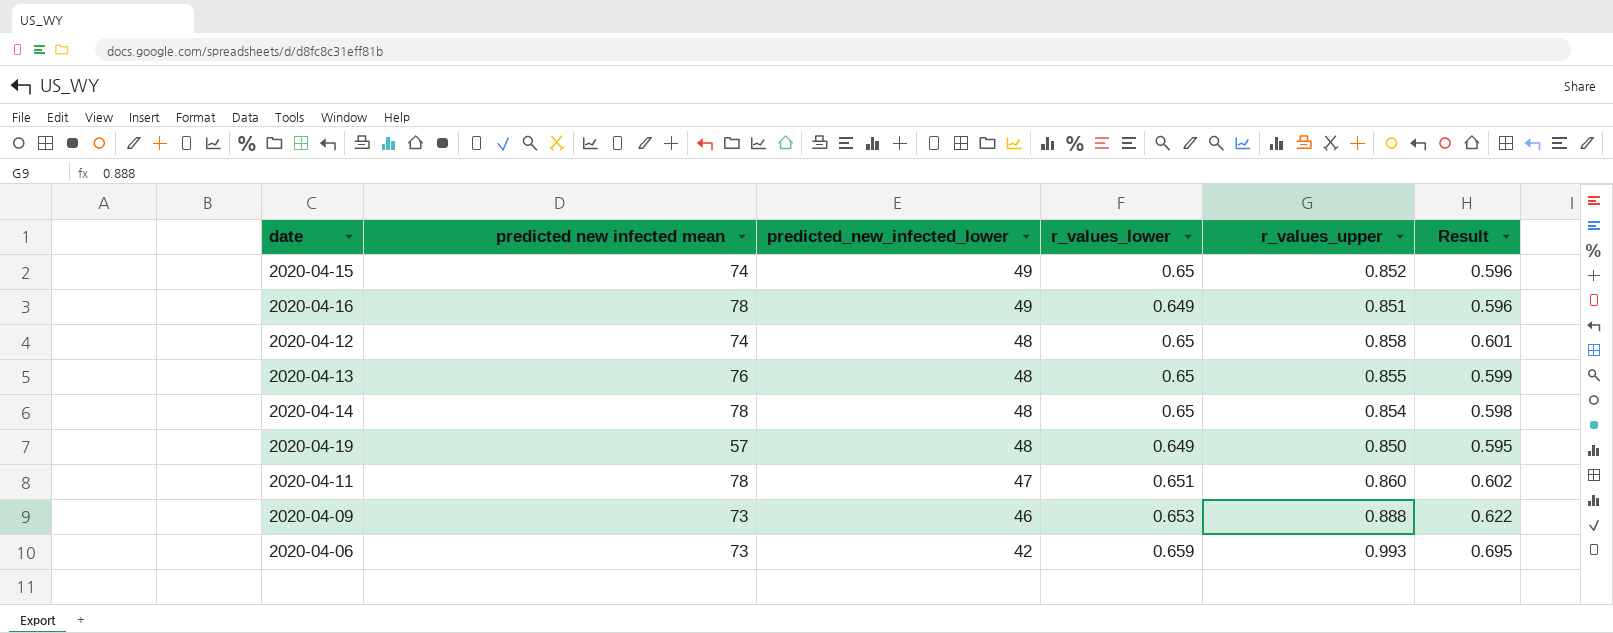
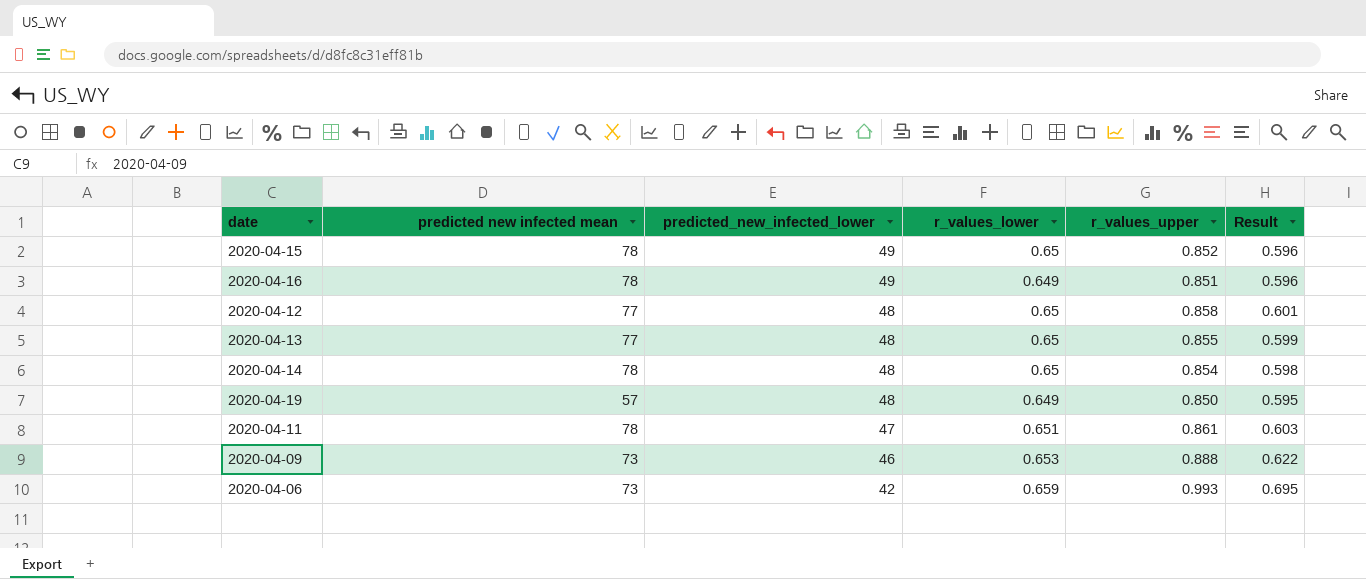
2020-04-15 | predicted new infected mean: 74 -> 78
2020-04-12 | predicted new infected mean: 74 -> 77
2020-04-13 | predicted new infected mean: 76 -> 77
2020-04-11 | r_values_upper: 0.860 -> 0.861
2020-04-11 | Result: 0.602 -> 0.603

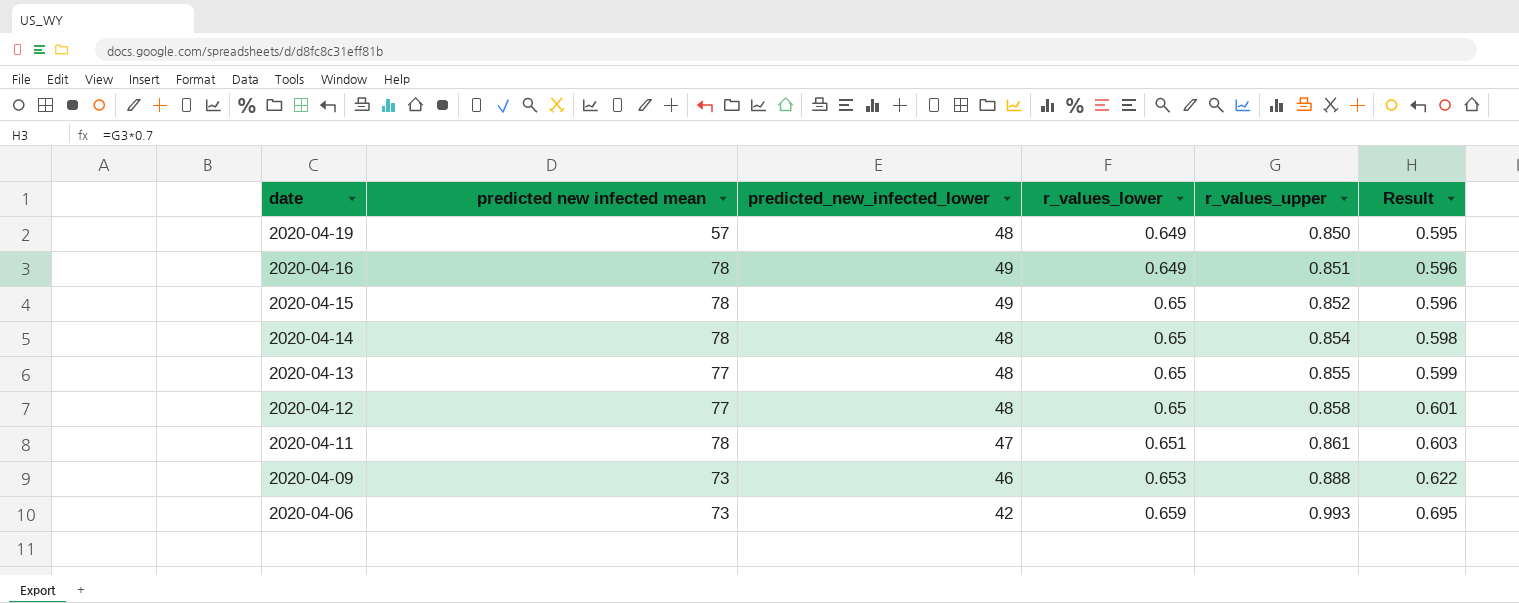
row order: predicted_new_infected_lower descending -> date descending

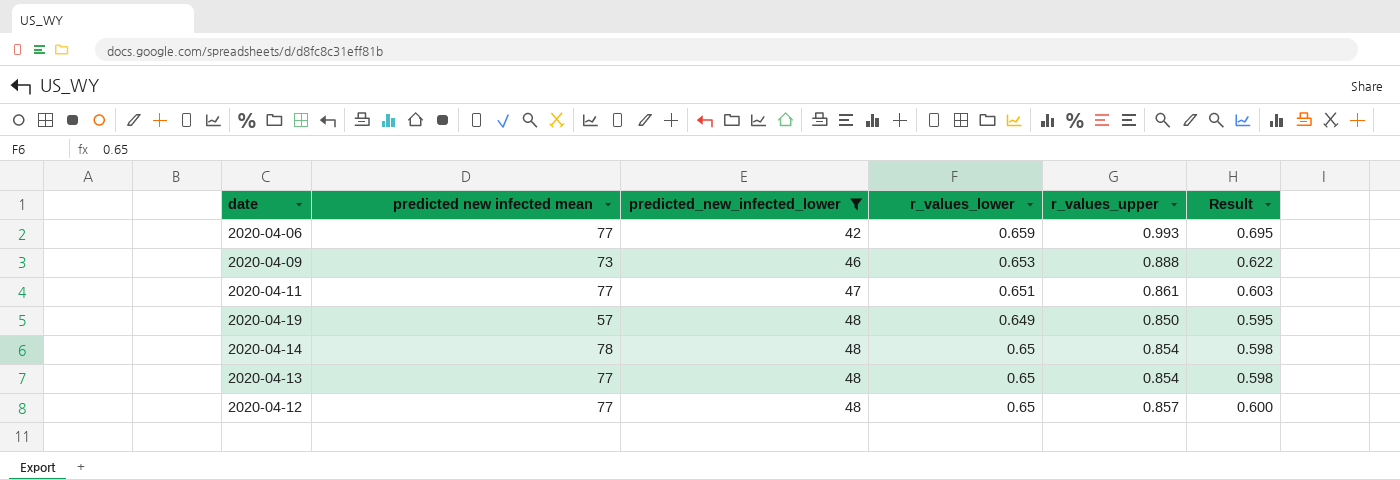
filter: none -> predicted_new_infected_lower != 49
row order: date descending -> predicted_new_infected_lower ascending
2020-04-06 | predicted new infected mean: 73 -> 77
2020-04-11 | predicted new infected mean: 78 -> 77
2020-04-13 | r_values_upper: 0.855 -> 0.854
2020-04-13 | Result: 0.599 -> 0.598
2020-04-12 | r_values_upper: 0.858 -> 0.857
2020-04-12 | Result: 0.601 -> 0.600

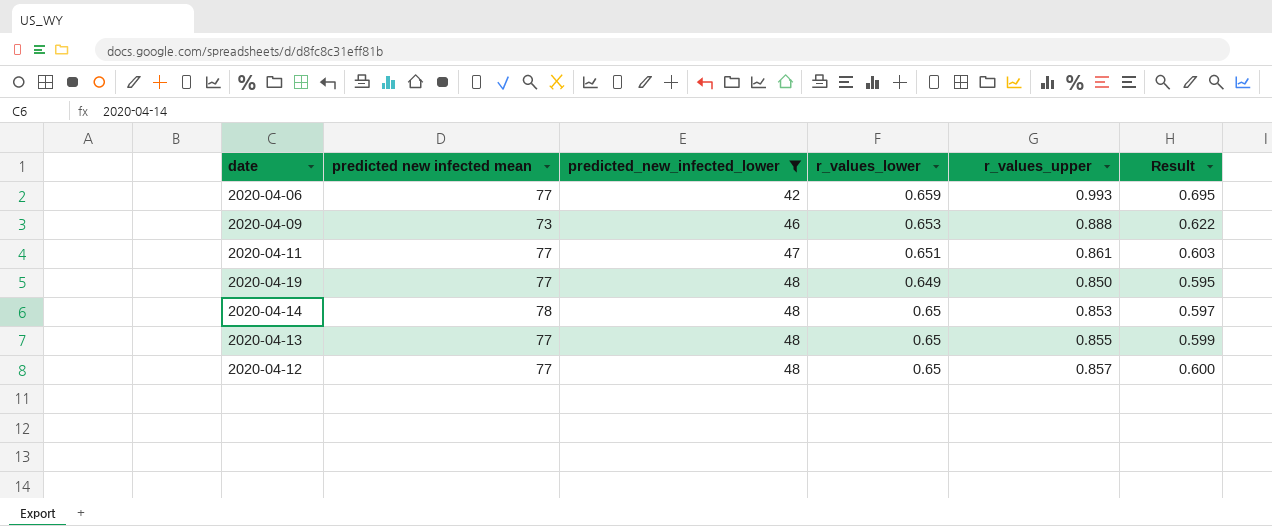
2020-04-19 | predicted new infected mean: 57 -> 77
2020-04-14 | r_values_upper: 0.854 -> 0.853
2020-04-14 | Result: 0.598 -> 0.597
2020-04-13 | r_values_upper: 0.854 -> 0.855
2020-04-13 | Result: 0.598 -> 0.599

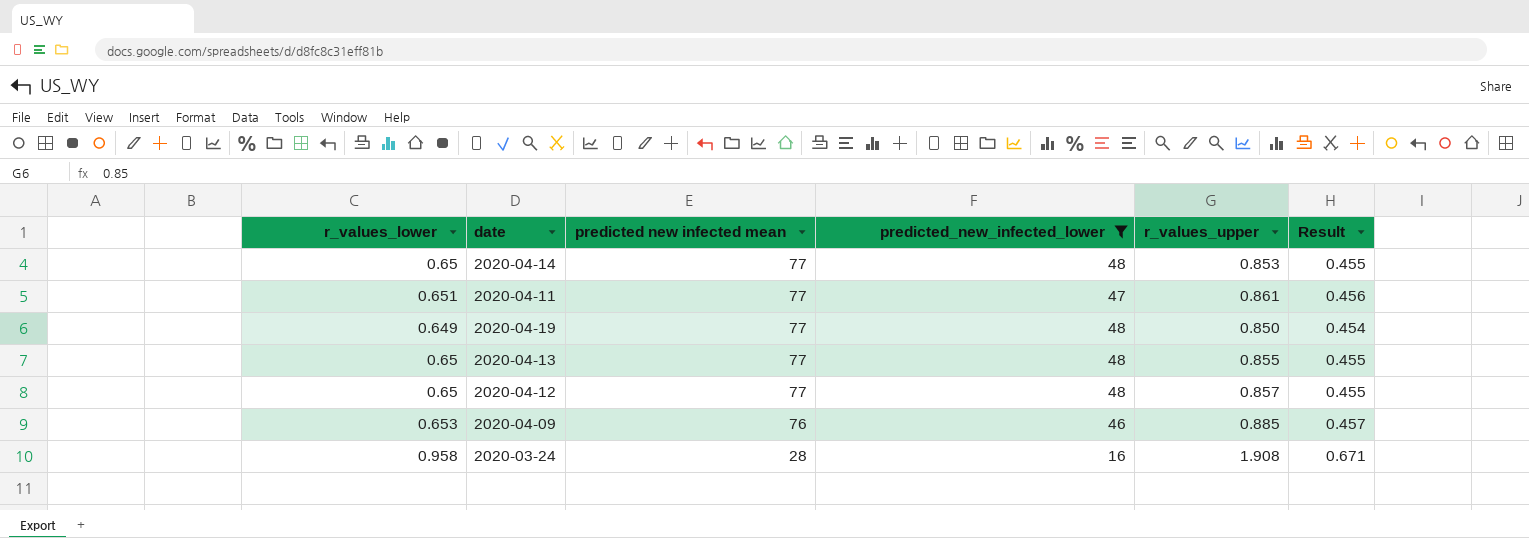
row order: predicted_new_infected_lower ascending -> predicted new infected mean descending
column r_values_lower | position: 4 -> 1
column Result | formula: [r_values_upper] * 0.7 -> [r_values_lower] * 0.7
row 2020-04-06: 77 | 42 | 0.659 | 0.993 | 0.695 -> none
2020-04-14 | predicted new infected mean: 78 -> 77
2020-04-09 | predicted new infected mean: 73 -> 76
2020-04-09 | r_values_upper: 0.888 -> 0.885
row 2020-03-24: none -> 0.958 | 28 | 16 | 1.908 | 0.671

